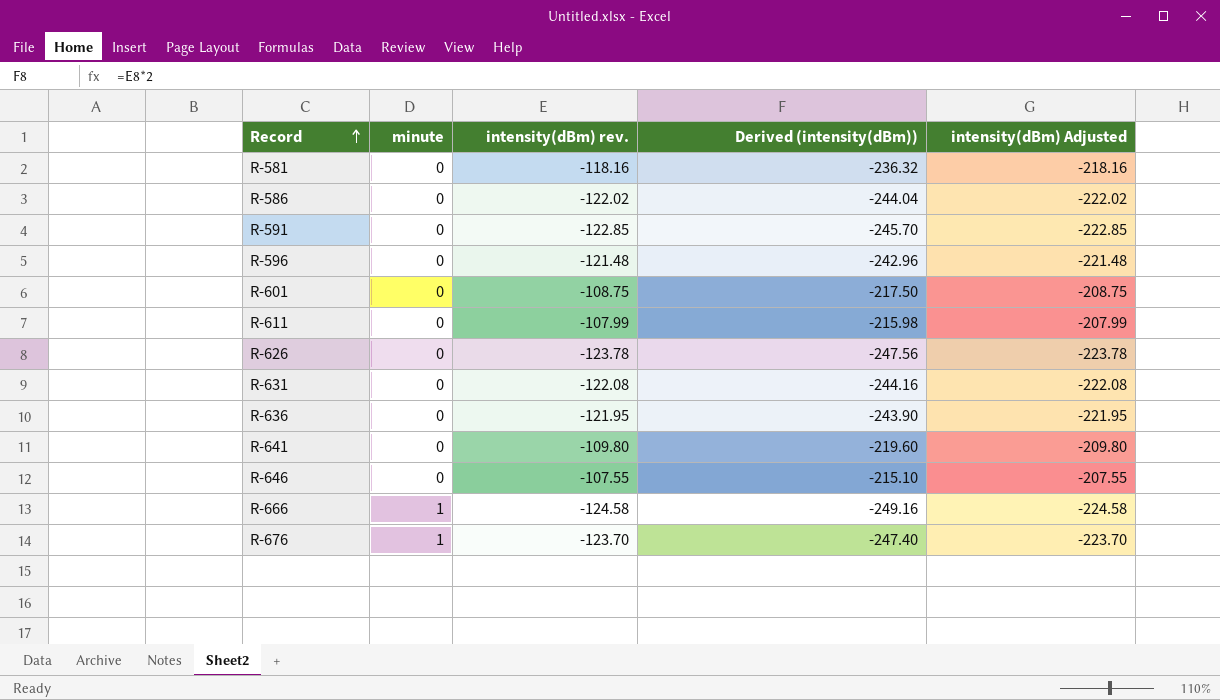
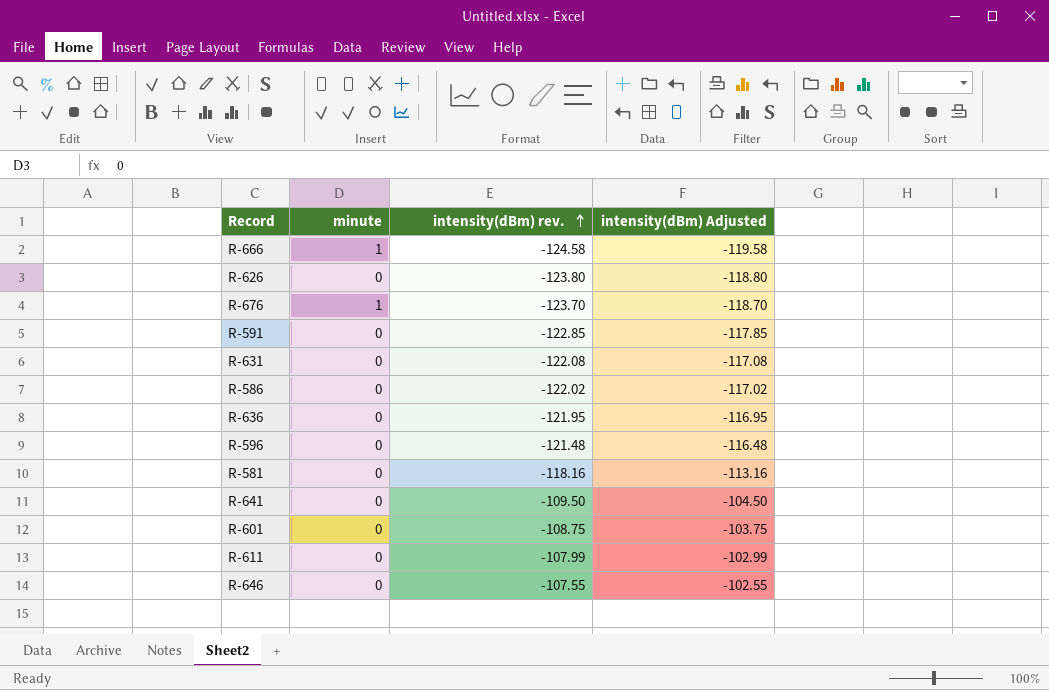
row order: Record ascending -> intensity(dBm) rev. ascending
column Derived (intensity(dBm)) | formula: [intensity(dBm) rev.] * 2 -> none
column intensity(dBm) Adjusted | formula: [intensity(dBm) rev.] - 100 -> [intensity(dBm) rev.] + 5
R-626 | intensity(dBm) rev.: -123.78 -> -123.80
R-641 | intensity(dBm) rev.: -109.80 -> -109.50

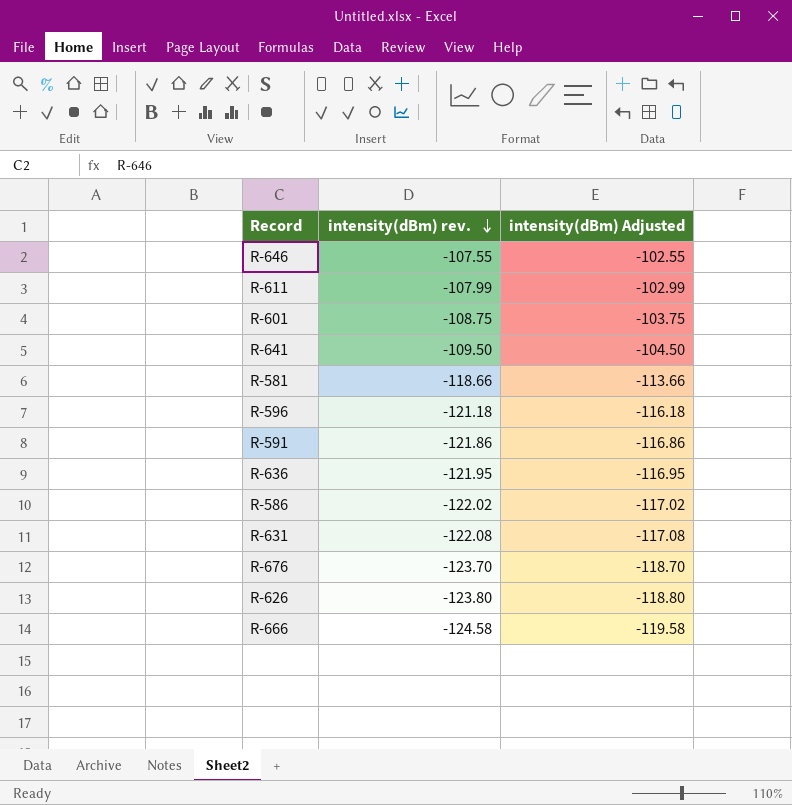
row order: intensity(dBm) rev. ascending -> intensity(dBm) rev. descending
column minute | position: 2 -> none
R-581 | intensity(dBm) rev.: -118.16 -> -118.66
R-581 | intensity(dBm) Adjusted: -113.16 -> -113.66
R-596 | intensity(dBm) rev.: -121.48 -> -121.18
R-596 | intensity(dBm) Adjusted: -116.48 -> -116.18
R-591 | intensity(dBm) rev.: -122.85 -> -121.86
R-591 | intensity(dBm) Adjusted: -117.85 -> -116.86

